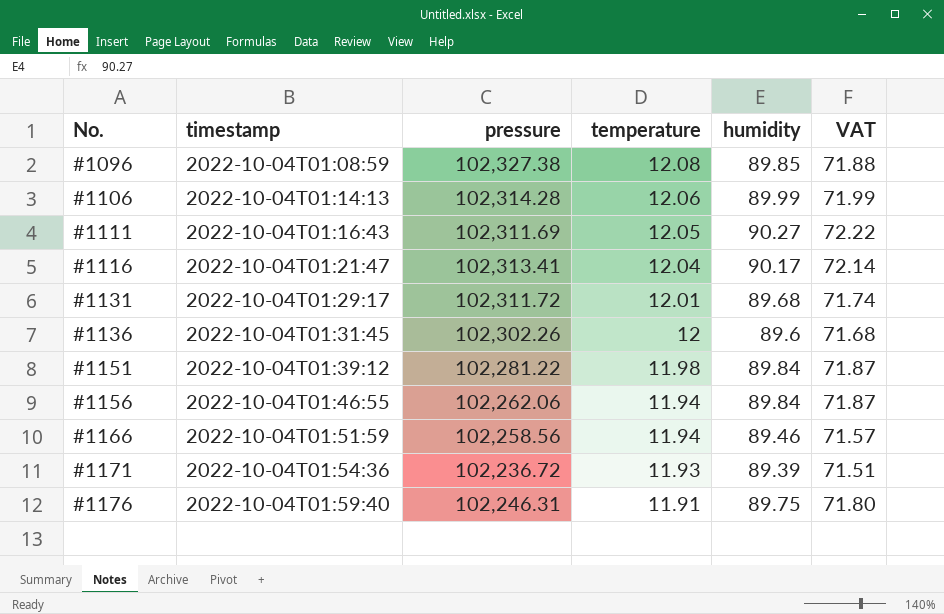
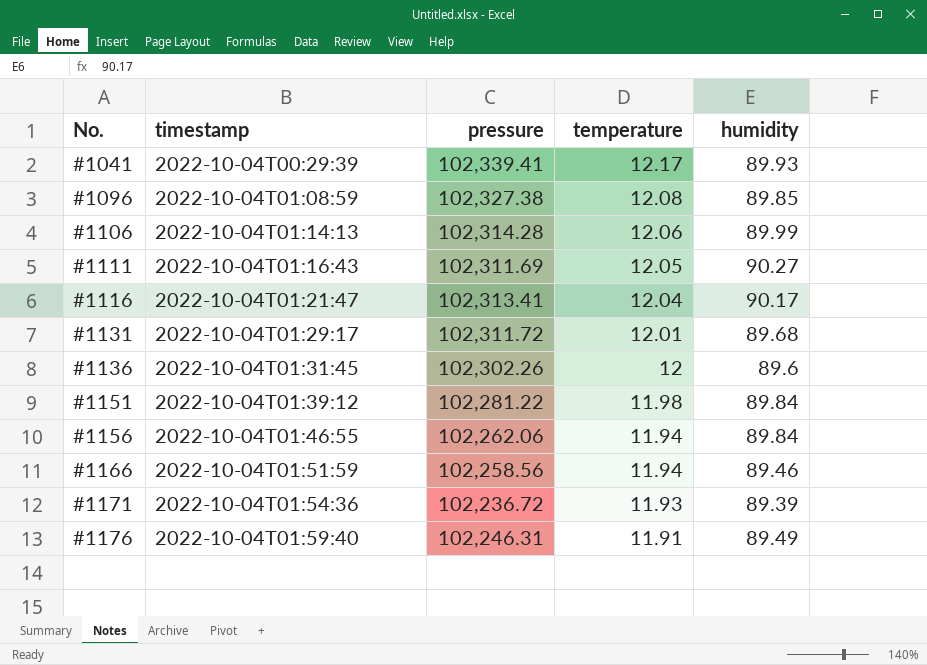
column VAT | formula: [humidity] * 0.8 -> none
row #1041: none -> 2022-10-04T00:29:39 | 102,339.41 | 12.17 | 89.93
#1176 | humidity: 89.75 -> 89.49

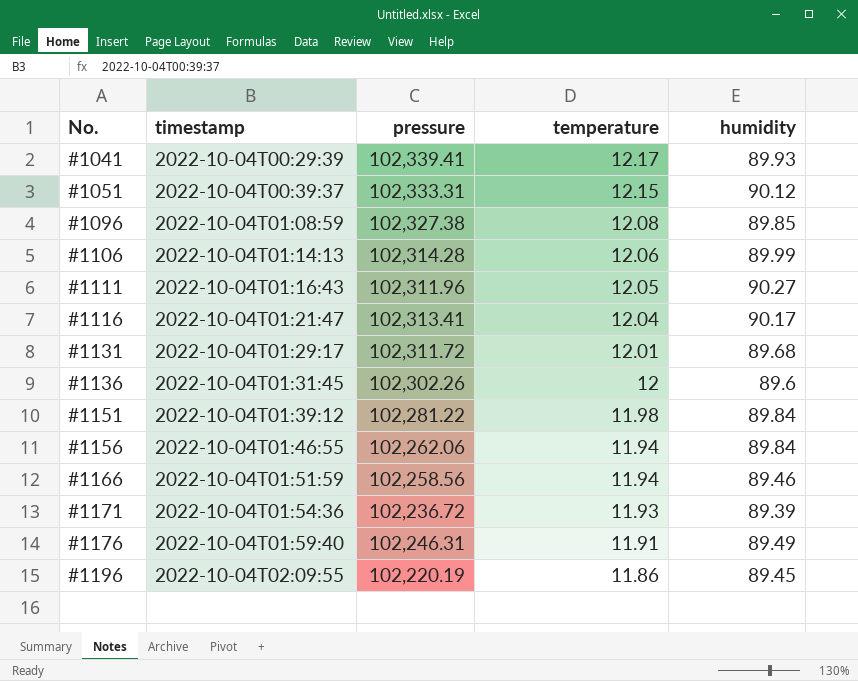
row #1051: none -> 2022-10-04T00:39:37 | 102,333.31 | 12.15 | 90.12
#1111 | pressure: 102,311.69 -> 102,311.96
row #1196: none -> 2022-10-04T02:09:55 | 102,220.19 | 11.86 | 89.45

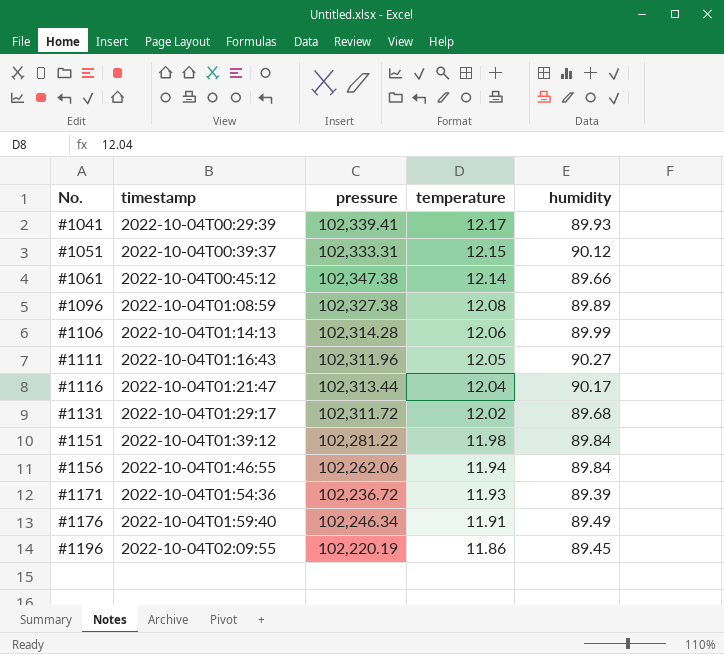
row #1136: 2022-10-04T01:31:45 | 102,302.26 | 12 | 89.6 -> none
row #1166: 2022-10-04T01:51:59 | 102,258.56 | 11.94 | 89.46 -> none
row #1061: none -> 2022-10-04T00:45:12 | 102,347.38 | 12.14 | 89.66
#1096 | humidity: 89.85 -> 89.89
#1116 | pressure: 102,313.41 -> 102,313.44
#1131 | temperature: 12.01 -> 12.02
#1176 | pressure: 102,246.31 -> 102,246.34

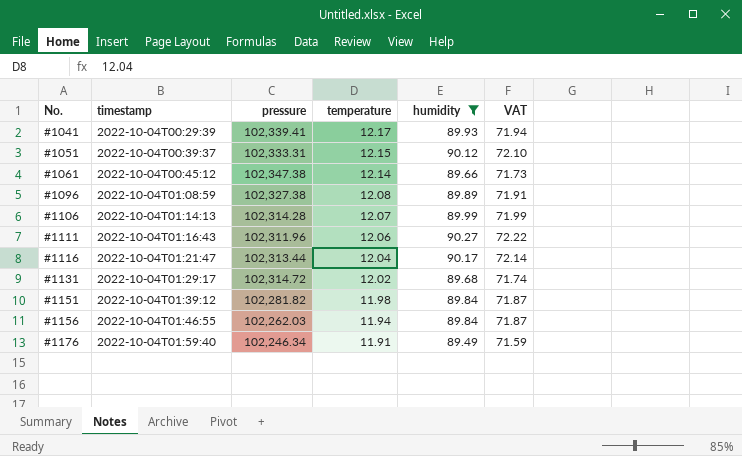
filter: none -> humidity >= 89.49
column VAT | formula: none -> [humidity] * 0.8
#1106 | temperature: 12.06 -> 12.07
#1111 | temperature: 12.05 -> 12.06
#1131 | pressure: 102,311.72 -> 102,314.72
#1151 | pressure: 102,281.22 -> 102,281.82
#1156 | pressure: 102,262.06 -> 102,262.03

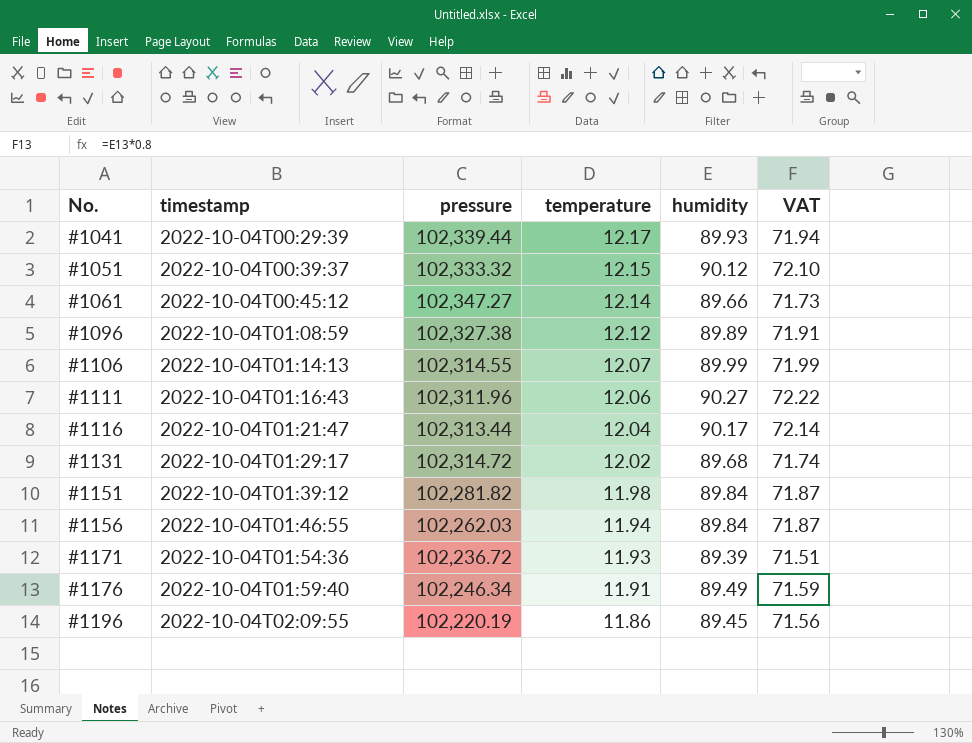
filter: humidity >= 89.49 -> none
#1041 | pressure: 102,339.41 -> 102,339.44
#1051 | pressure: 102,333.31 -> 102,333.32
#1061 | pressure: 102,347.38 -> 102,347.27
#1096 | temperature: 12.08 -> 12.12
#1106 | pressure: 102,314.28 -> 102,314.55

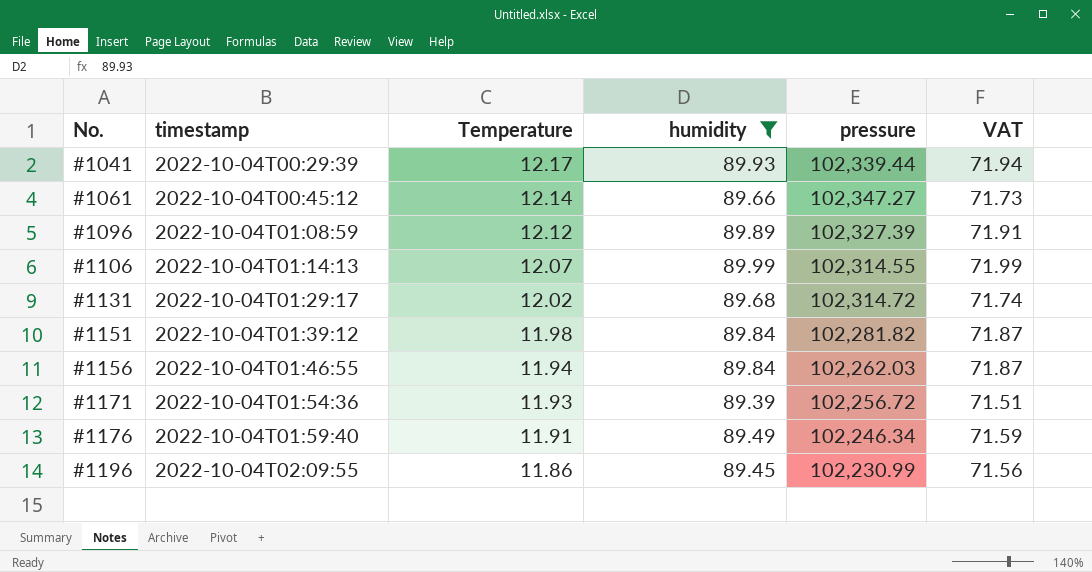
filter: none -> humidity <= 89.99
column name: temperature -> Temperature
column pressure | position: 3 -> 5
#1096 | pressure: 102,327.38 -> 102,327.39
#1171 | pressure: 102,236.72 -> 102,256.72
#1196 | pressure: 102,220.19 -> 102,230.99

